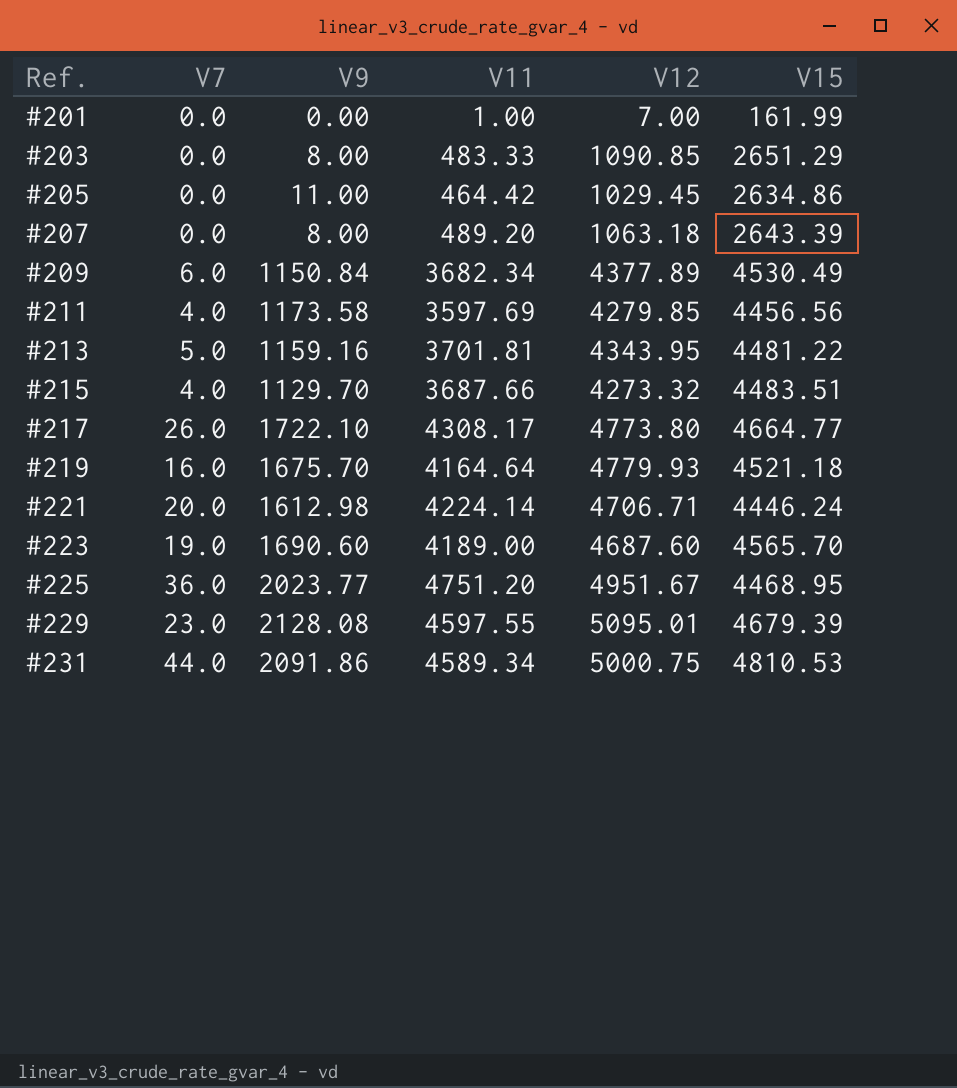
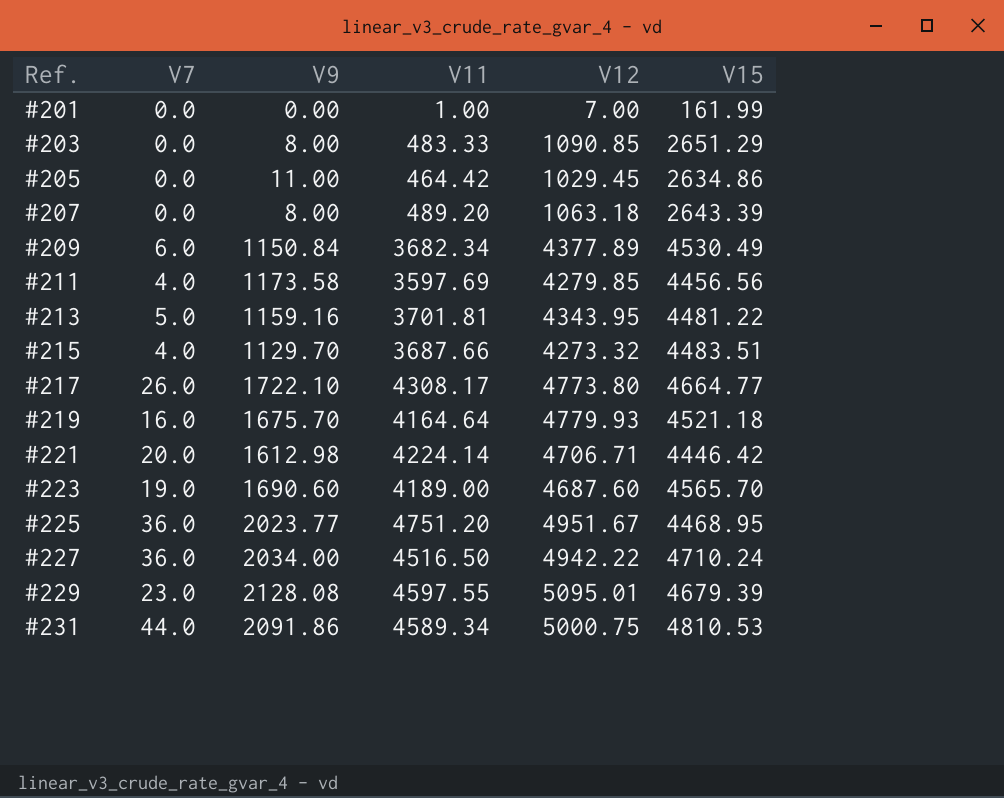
#221 | V15: 4446.24 -> 4446.42
row #227: none -> 36.0 | 2034.00 | 4516.50 | 4942.22 | 4710.24

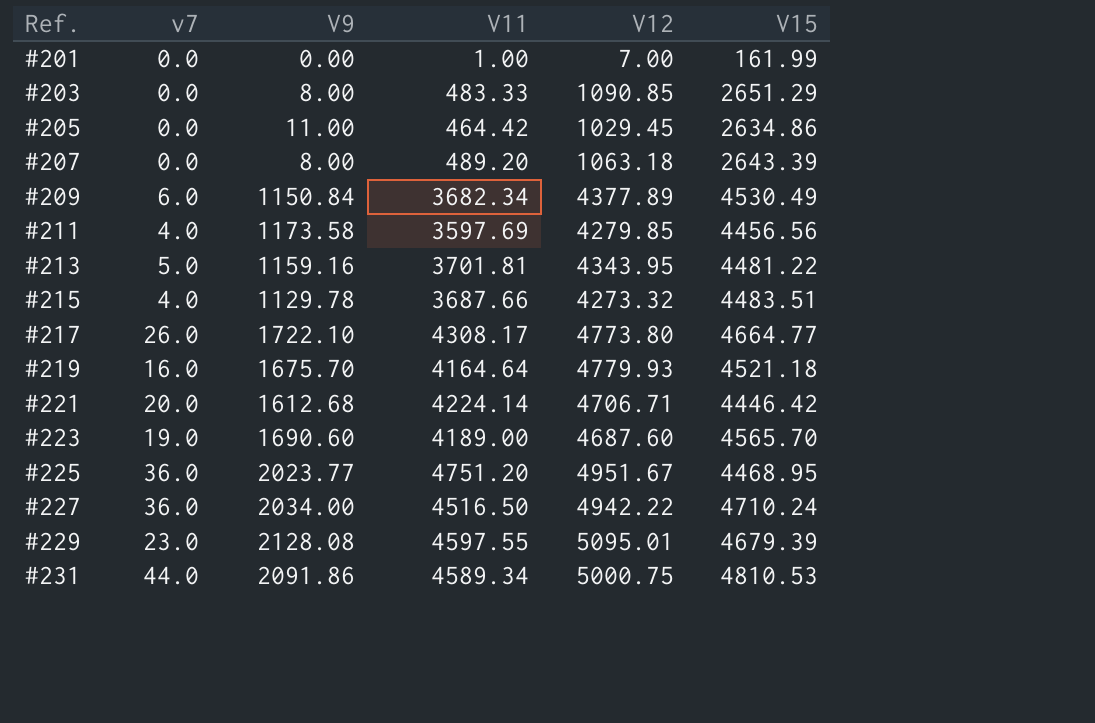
column name: V7 -> v7
#215 | V9: 1129.70 -> 1129.78
#221 | V9: 1612.98 -> 1612.68

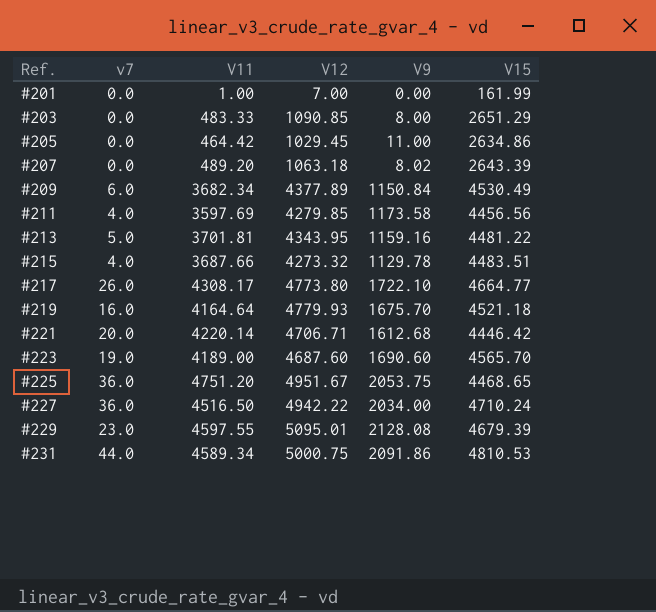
column V9 | position: 3 -> 5
#207 | V9: 8.00 -> 8.02
#221 | V11: 4224.14 -> 4220.14
#225 | V9: 2023.77 -> 2053.75
#225 | V15: 4468.95 -> 4468.65

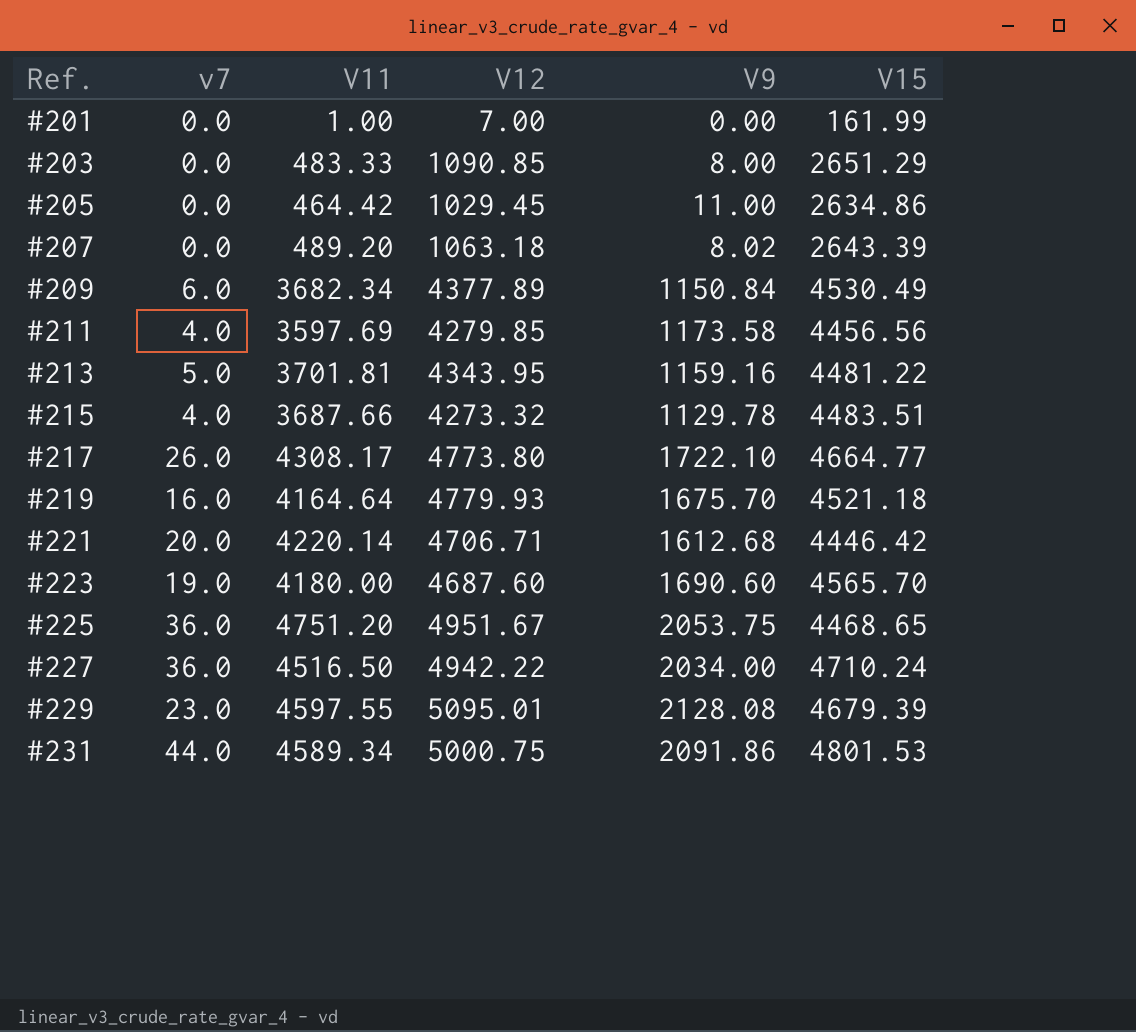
#223 | V11: 4189.00 -> 4180.00
#231 | V15: 4810.53 -> 4801.53

